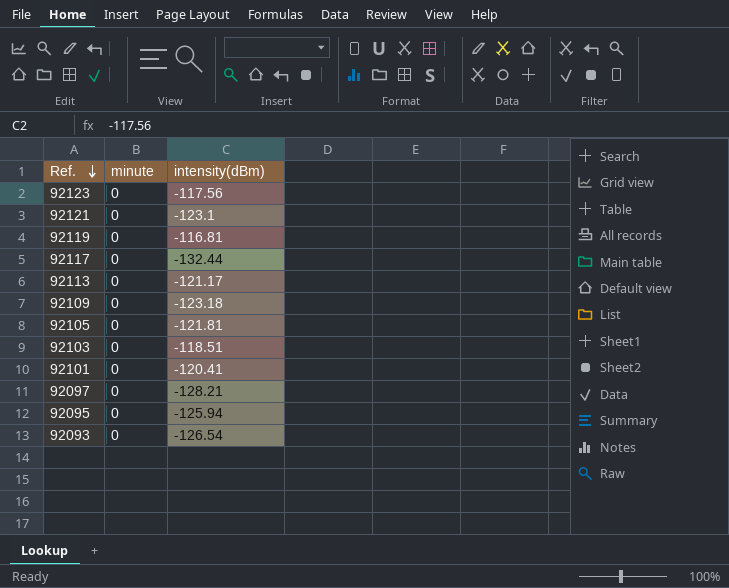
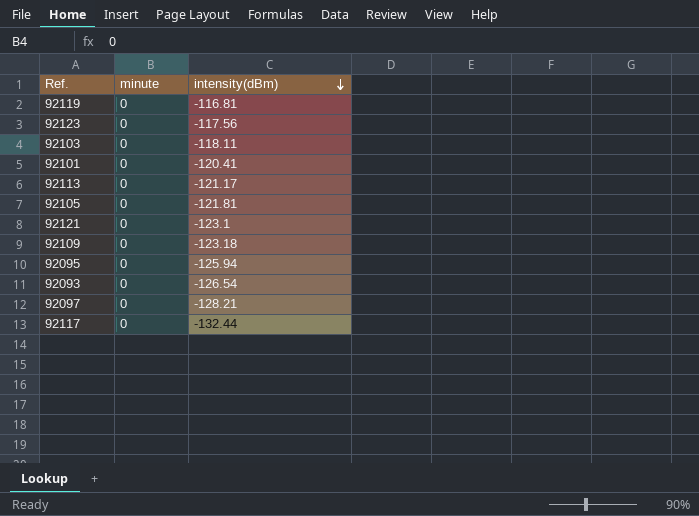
row order: Ref. descending -> intensity(dBm) descending
92103 | intensity(dBm): -118.51 -> -118.11

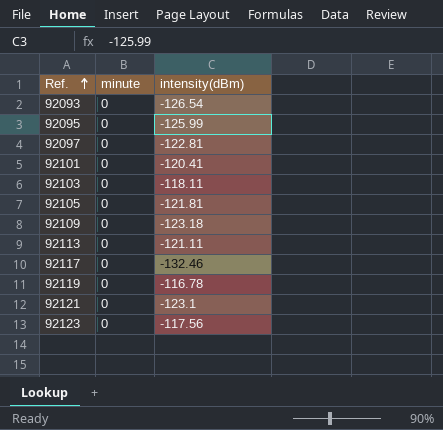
row order: intensity(dBm) descending -> Ref. ascending
92095 | intensity(dBm): -125.94 -> -125.99
92097 | intensity(dBm): -128.21 -> -122.81
92113 | intensity(dBm): -121.17 -> -121.11
92117 | intensity(dBm): -132.44 -> -132.46
92119 | intensity(dBm): -116.81 -> -116.78

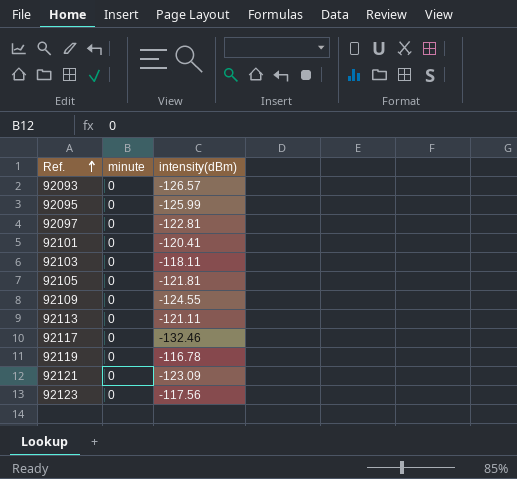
92093 | intensity(dBm): -126.54 -> -126.57
92109 | intensity(dBm): -123.18 -> -124.55
92121 | intensity(dBm): -123.1 -> -123.09

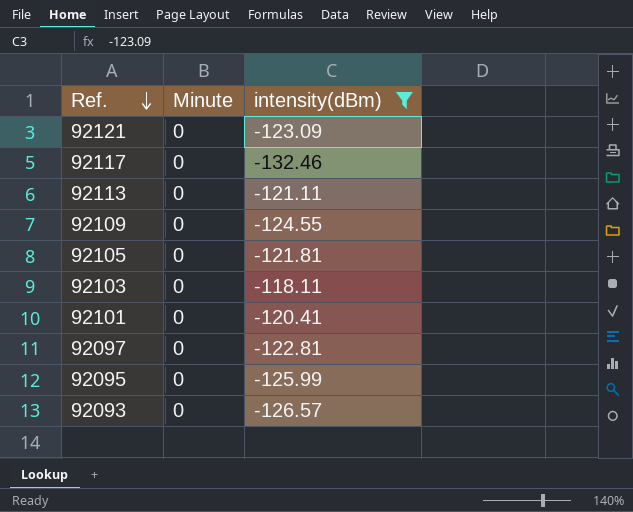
filter: none -> intensity(dBm) <= -118.11
row order: Ref. ascending -> Ref. descending
column name: minute -> Minute

